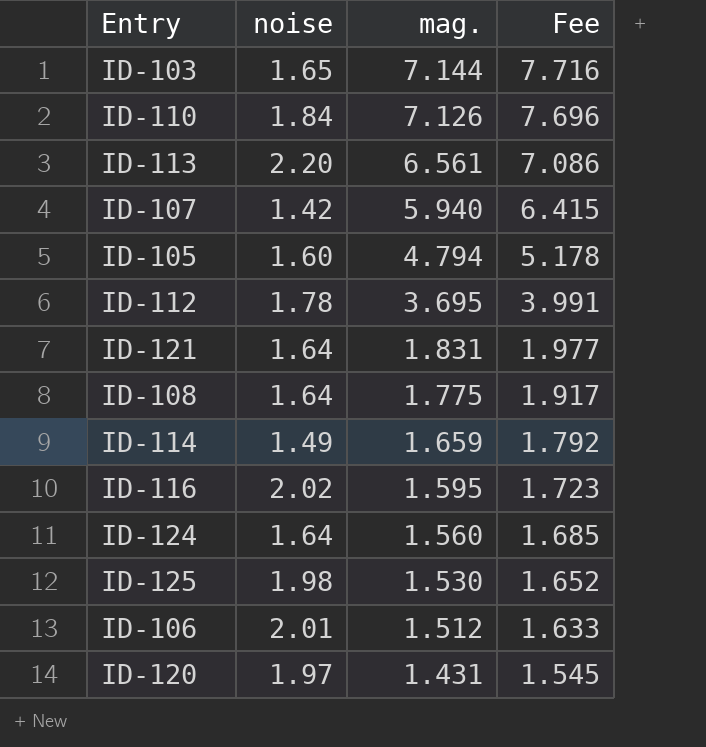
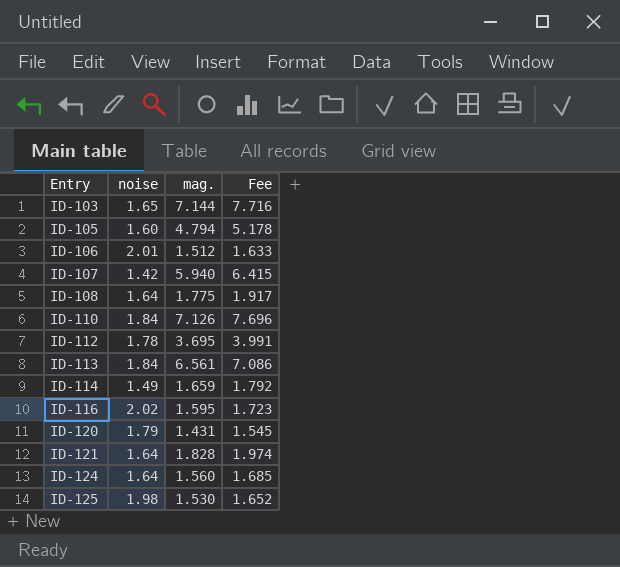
row order: mag. descending -> Entry ascending
ID-113 | noise: 2.20 -> 1.84
ID-120 | noise: 1.97 -> 1.79
ID-121 | mag.: 1.831 -> 1.828
ID-121 | Fee: 1.977 -> 1.974

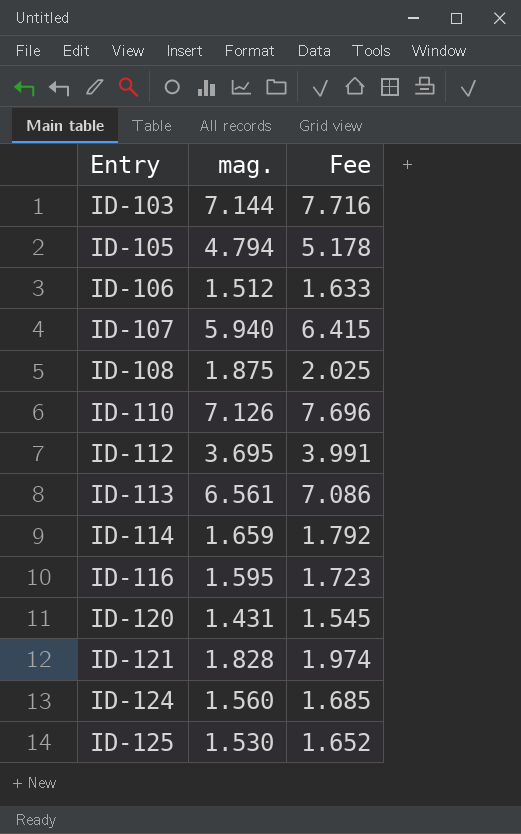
column noise | position: 2 -> none
ID-108 | mag.: 1.775 -> 1.875
ID-108 | Fee: 1.917 -> 2.025

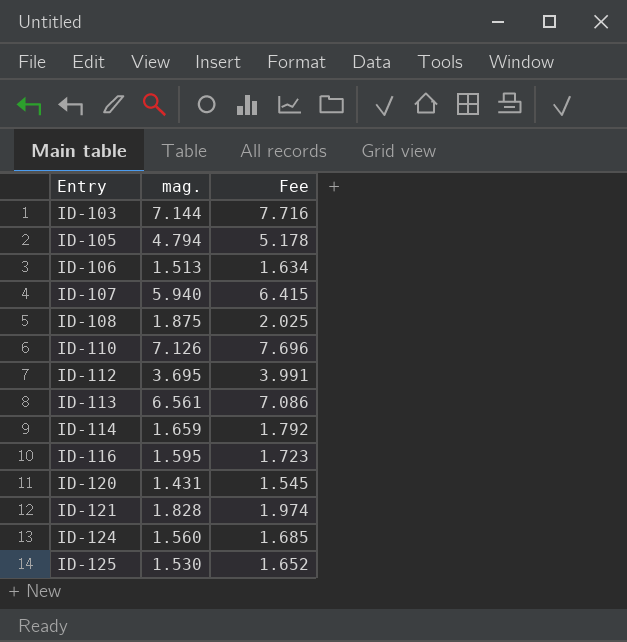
ID-106 | mag.: 1.512 -> 1.513
ID-106 | Fee: 1.633 -> 1.634

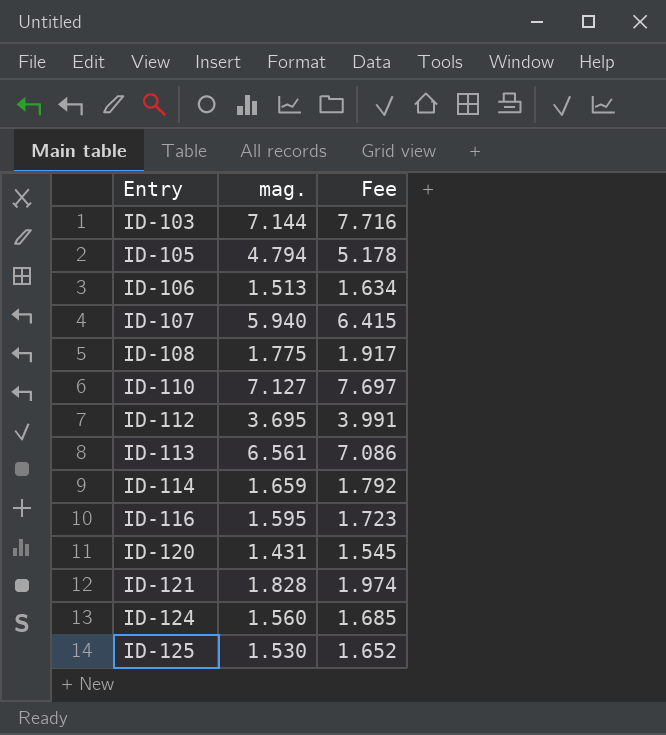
ID-108 | mag.: 1.875 -> 1.775
ID-108 | Fee: 2.025 -> 1.917
ID-110 | mag.: 7.126 -> 7.127
ID-110 | Fee: 7.696 -> 7.697

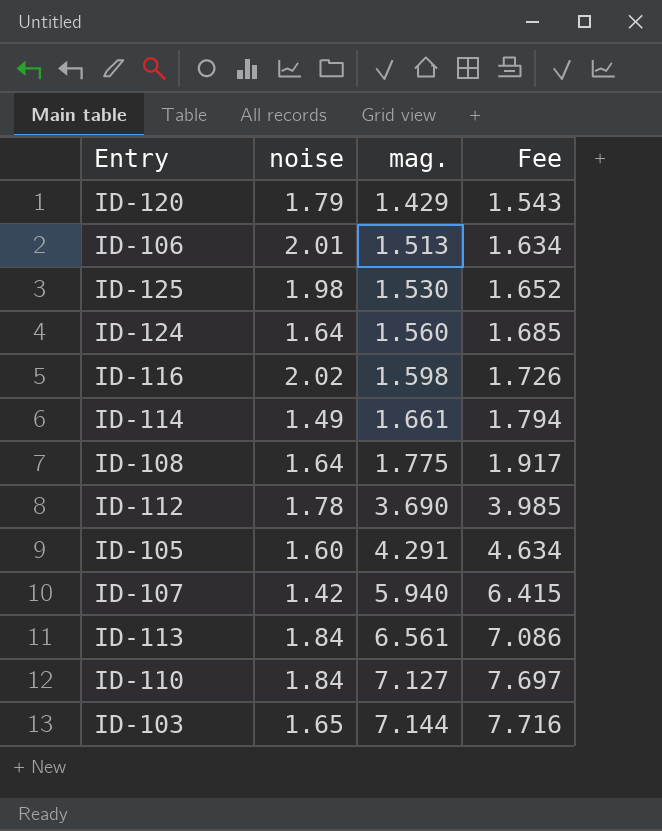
row order: Entry ascending -> mag. ascending
column noise | position: none -> 2
row ID-121: 1.828 | 1.974 -> none
ID-120 | mag.: 1.431 -> 1.429
ID-120 | Fee: 1.545 -> 1.543
ID-116 | mag.: 1.595 -> 1.598
ID-116 | Fee: 1.723 -> 1.726
ID-114 | mag.: 1.659 -> 1.661
ID-114 | Fee: 1.792 -> 1.794
ID-112 | mag.: 3.695 -> 3.690
ID-112 | Fee: 3.991 -> 3.985
ID-105 | mag.: 4.794 -> 4.291
ID-105 | Fee: 5.178 -> 4.634

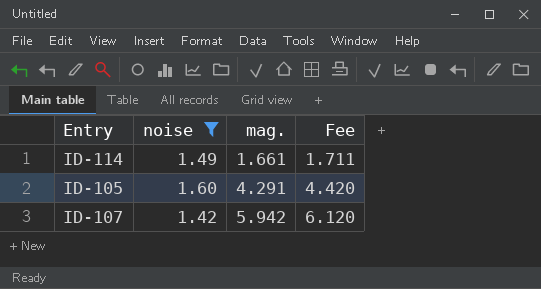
filter: none -> noise <= 1.60
column Fee | formula: [mag.] * 1.08 -> [mag.] * 1.03
ID-107 | mag.: 5.940 -> 5.942

